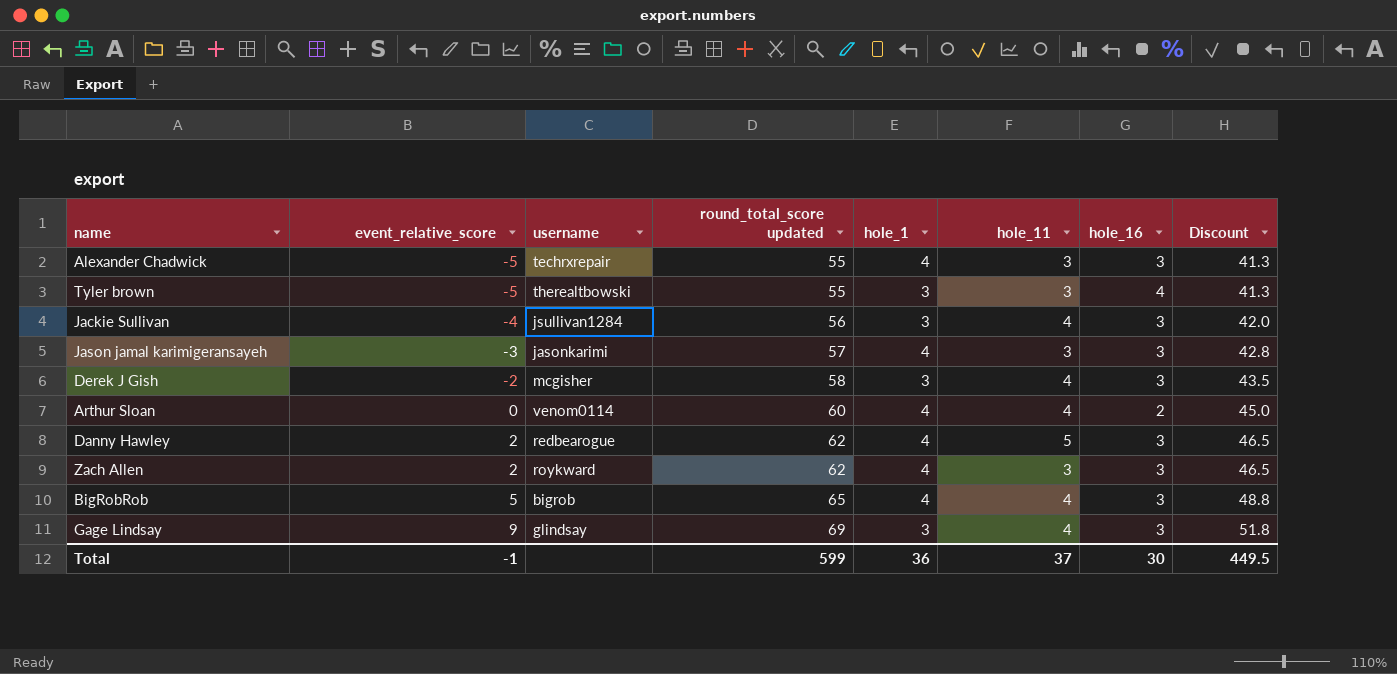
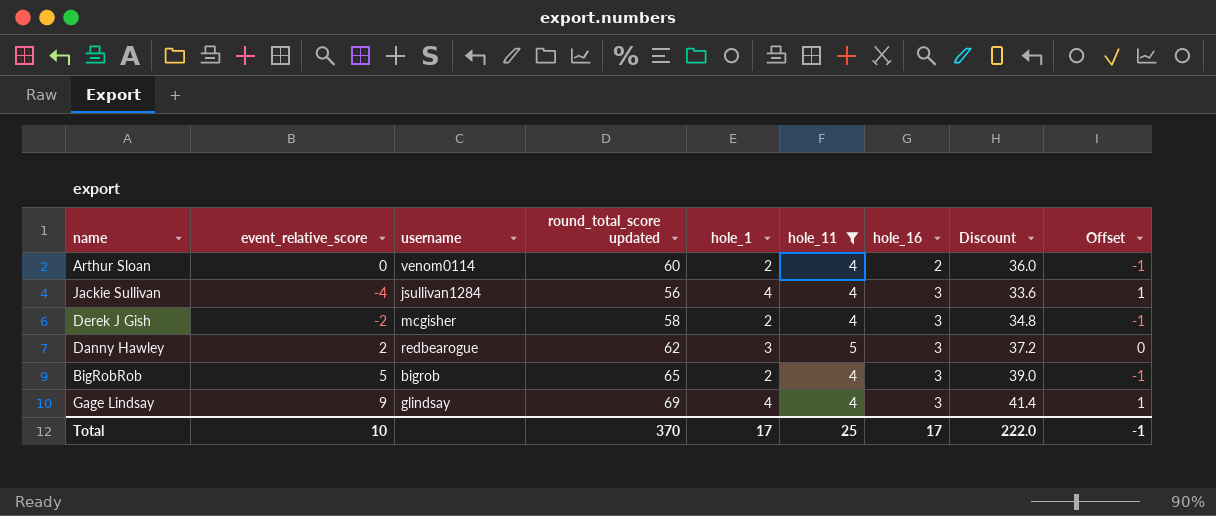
filter: none -> hole_11 != 3
row order: event_relative_score ascending -> hole_16 ascending
column Discount | formula: [round_total_score updated] * 0.75 -> [round_total_score updated] * 0.6
column Offset | formula: none -> [hole_1] - 3
Arthur Sloan | hole_1: 4 -> 2
Jackie Sullivan | hole_1: 3 -> 4
Derek J Gish | hole_1: 3 -> 2
Danny Hawley | hole_1: 4 -> 3
BigRobRob | hole_1: 4 -> 2
Gage Lindsay | hole_1: 3 -> 4
Total | event_relative_score: -1 -> 10
Total | round_total_score updated: 599 -> 370
Total | hole_1: 36 -> 17
Total | hole_11: 37 -> 25
Total | hole_16: 30 -> 17
Total | Discount: 449.5 -> 222.0

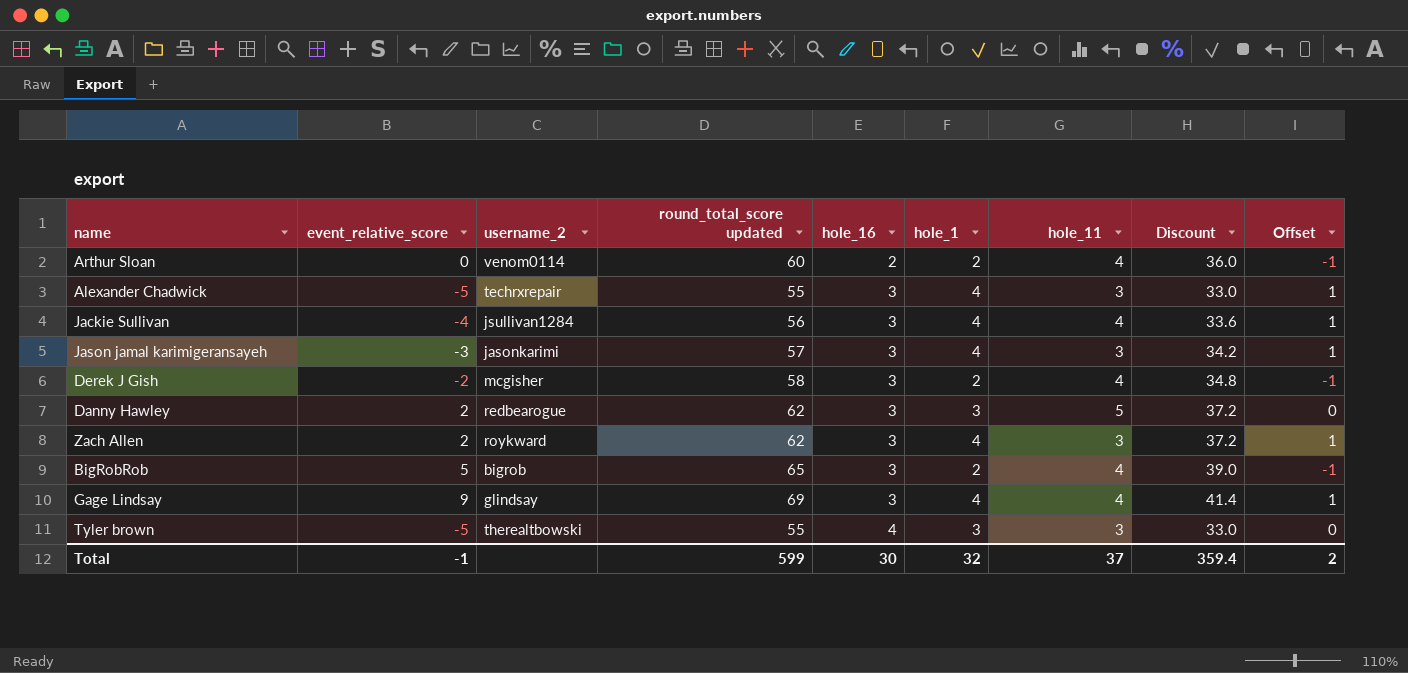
filter: hole_11 != 3 -> none
column name: username -> username_2
column hole_16 | position: 7 -> 5
Total | event_relative_score: 10 -> -1
Total | round_total_score updated: 370 -> 599
Total | hole_16: 17 -> 30
Total | hole_1: 17 -> 32
Total | hole_11: 25 -> 37
Total | Discount: 222.0 -> 359.4
Total | Offset: -1 -> 2

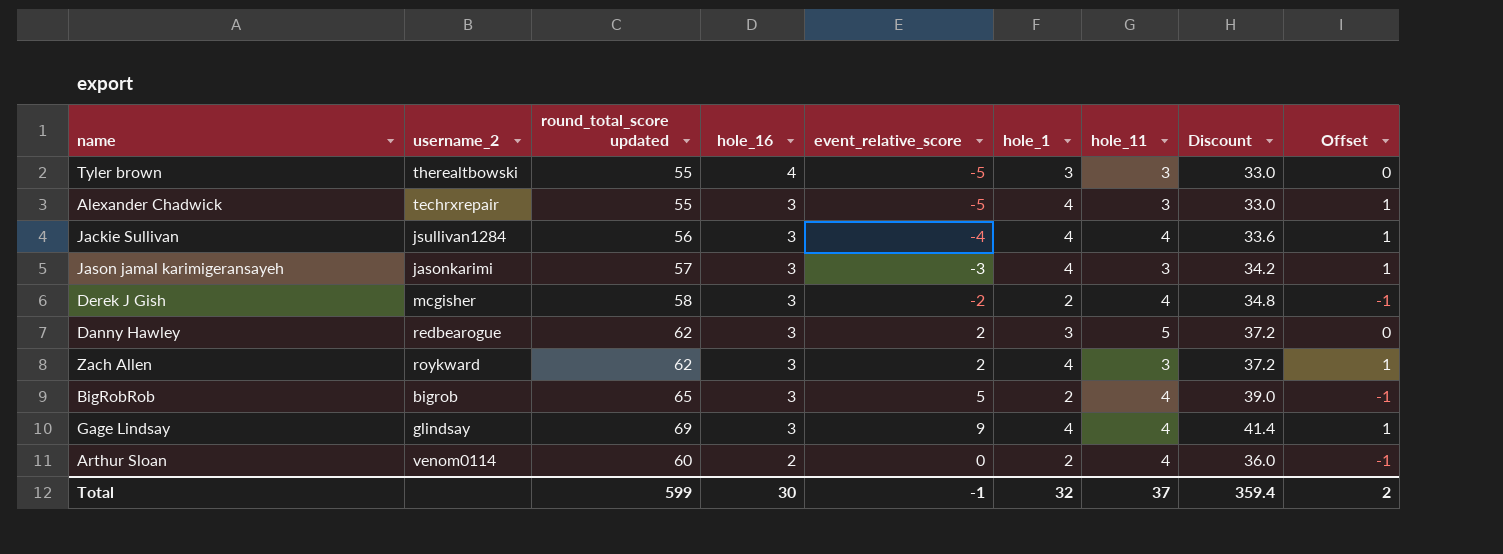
row order: hole_16 ascending -> hole_16 descending
column event_relative_score | position: 2 -> 5

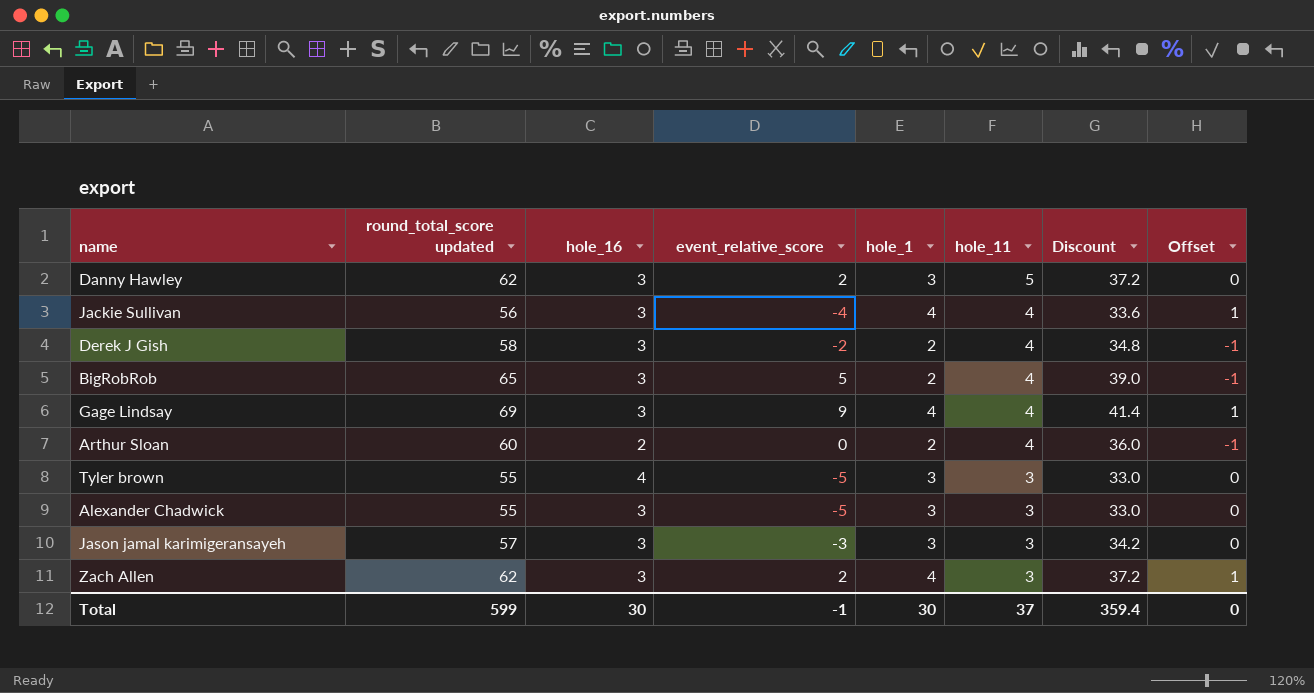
row order: hole_16 descending -> hole_11 descending
column username_2 | position: 2 -> none
Alexander Chadwick | hole_1: 4 -> 3
Alexander Chadwick | Offset: 1 -> 0
Jason jamal karimigeransayeh | hole_1: 4 -> 3
Jason jamal karimigeransayeh | Offset: 1 -> 0
Total | hole_1: 32 -> 30
Total | Offset: 2 -> 0

